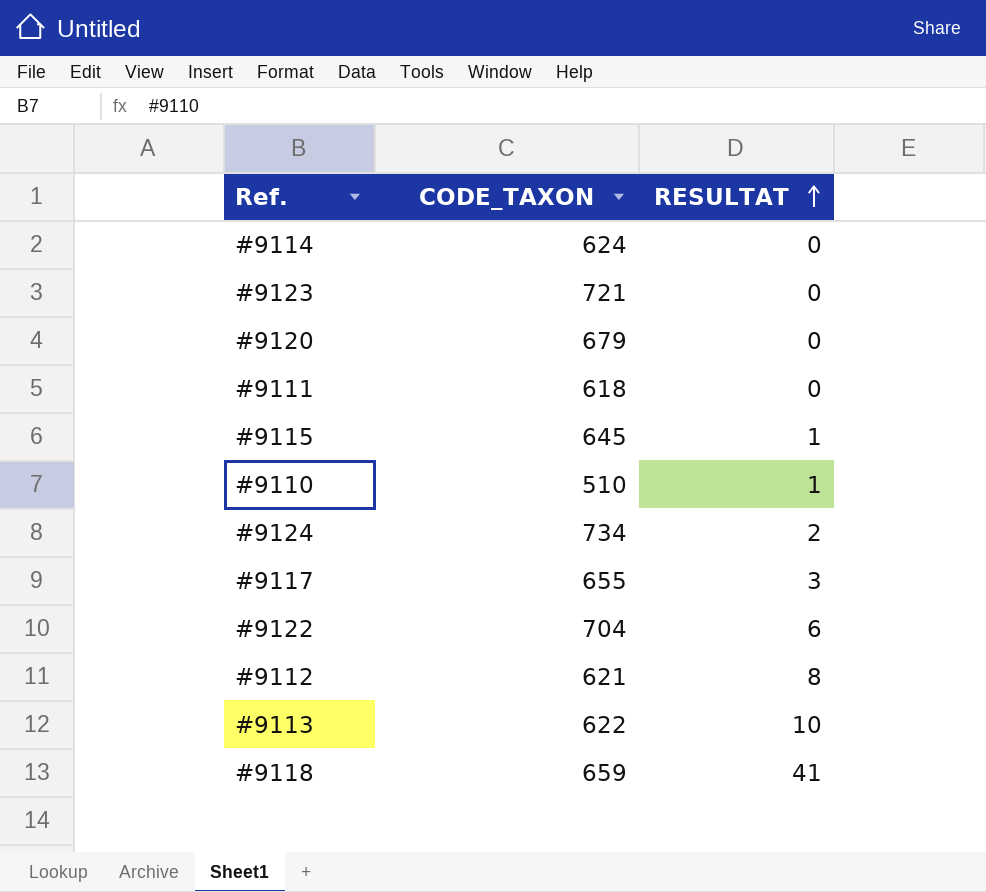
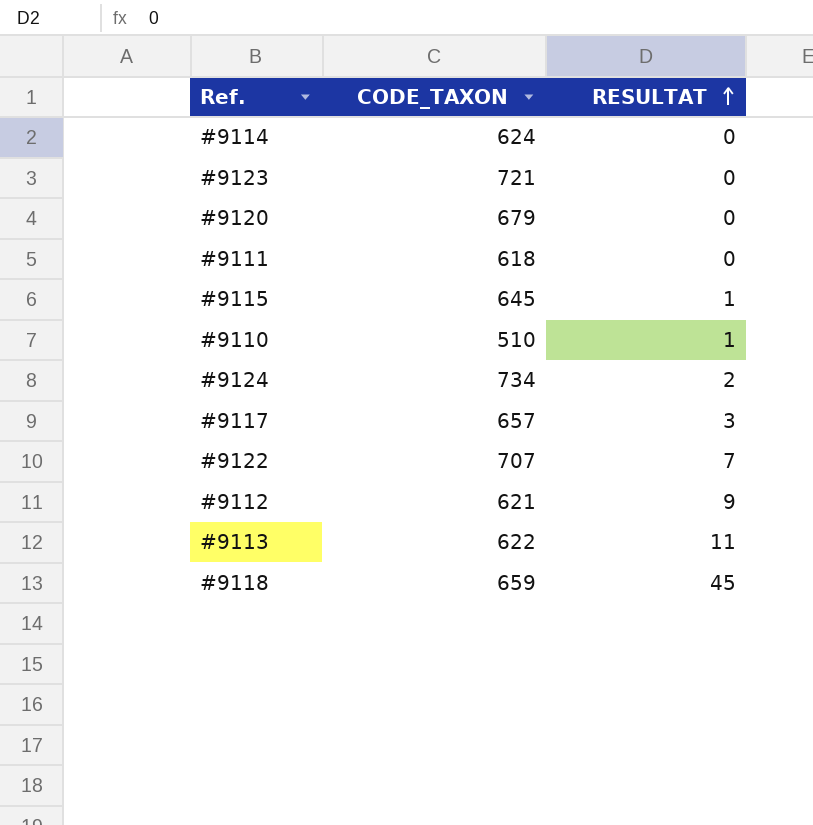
#9117 | CODE_TAXON: 655 -> 657
#9122 | CODE_TAXON: 704 -> 707
#9122 | RESULTAT: 6 -> 7
#9112 | RESULTAT: 8 -> 9
#9113 | RESULTAT: 10 -> 11
#9118 | RESULTAT: 41 -> 45

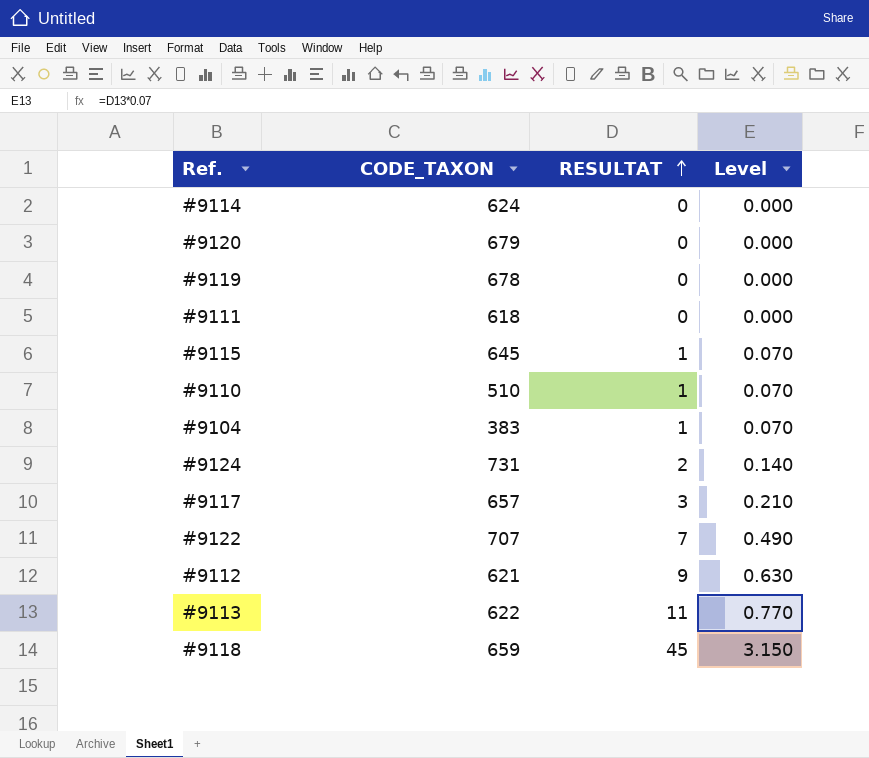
column Level | formula: none -> [RESULTAT] * 0.07
row #9123: 721 | 0 -> none
row #9119: none -> 678 | 0 | 0.000
row #9104: none -> 383 | 1 | 0.070
#9124 | CODE_TAXON: 734 -> 731

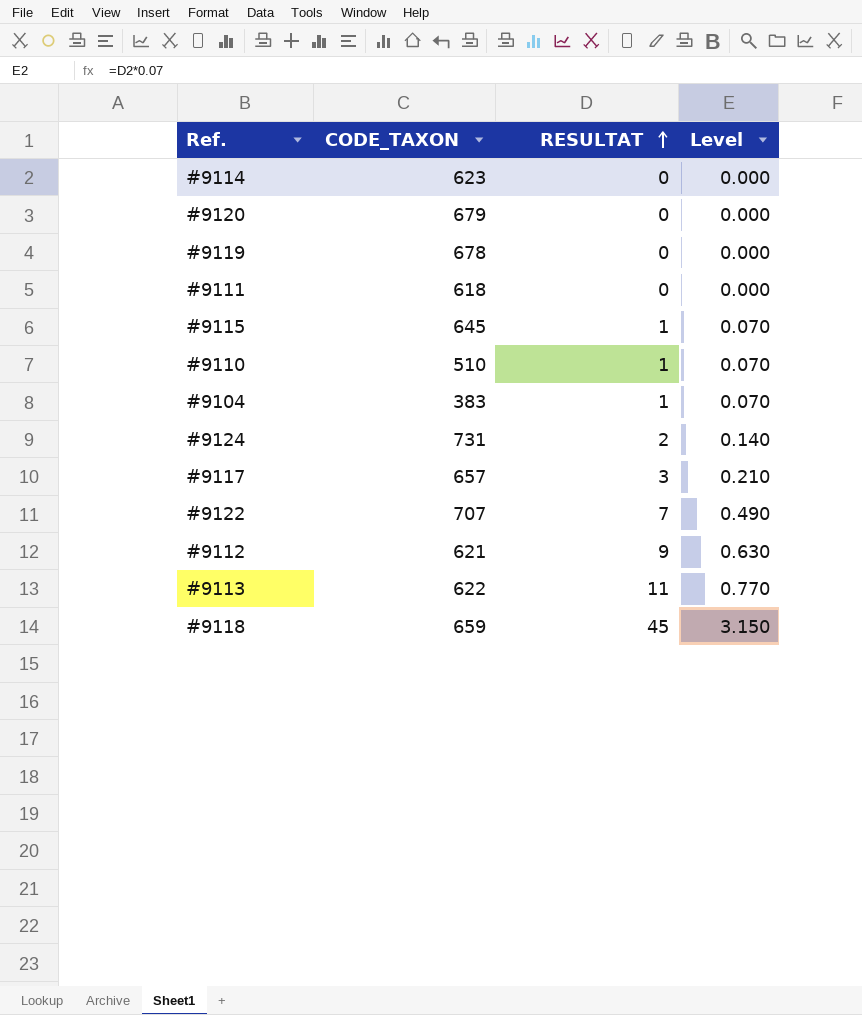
#9114 | CODE_TAXON: 624 -> 623

